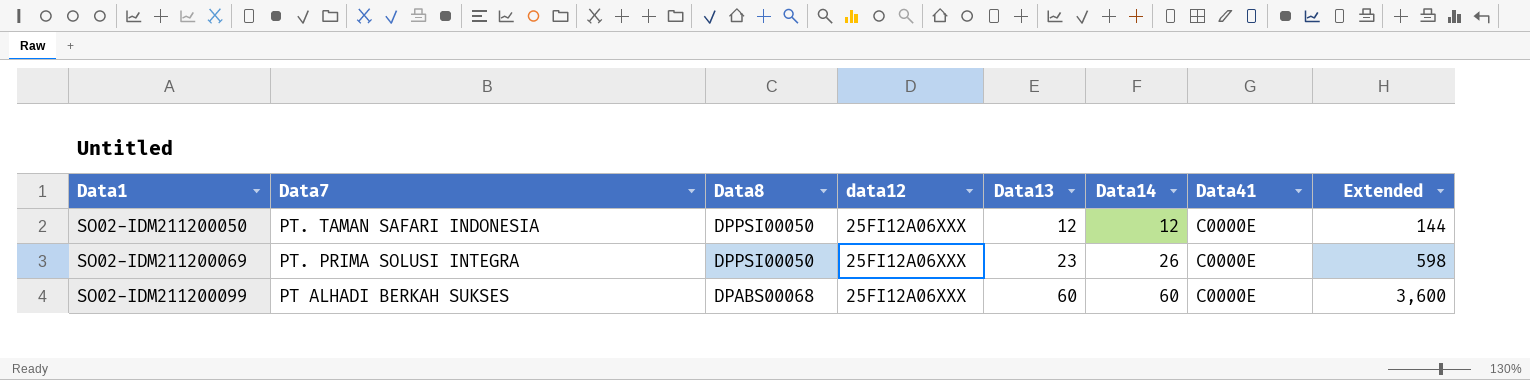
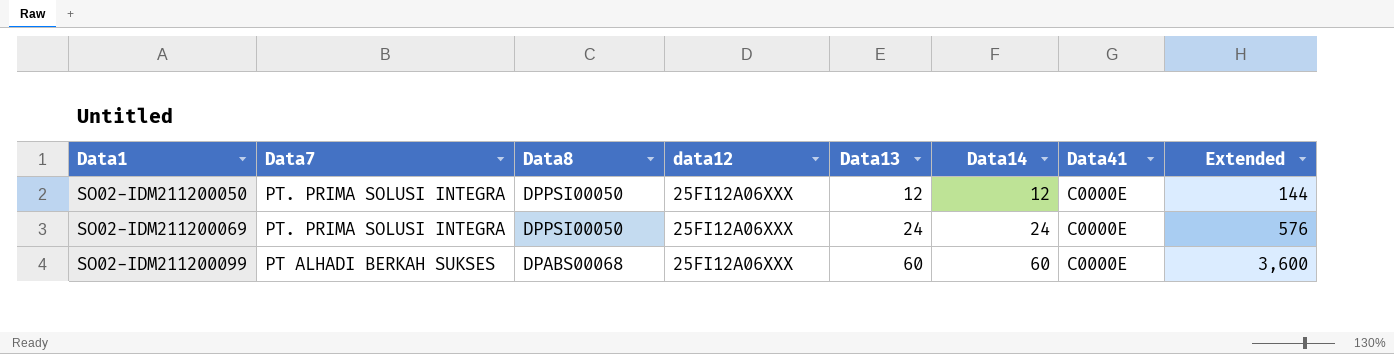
SO02-IDM211200050 | Data7: PT. TAMAN SAFARI INDONESIA -> PT. PRIMA SOLUSI INTEGRA
SO02-IDM211200069 | Data13: 23 -> 24
SO02-IDM211200069 | Data14: 26 -> 24
SO02-IDM211200069 | Extended: 598 -> 576

